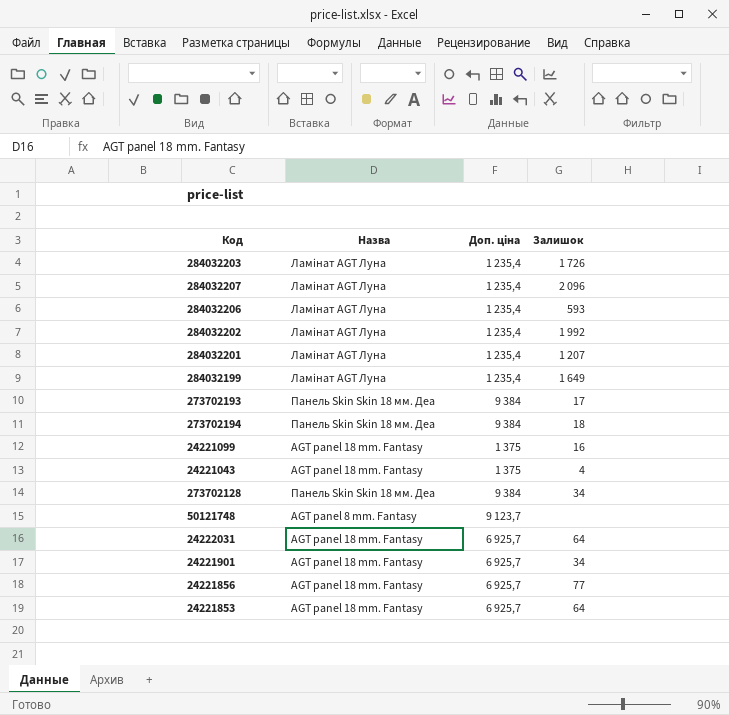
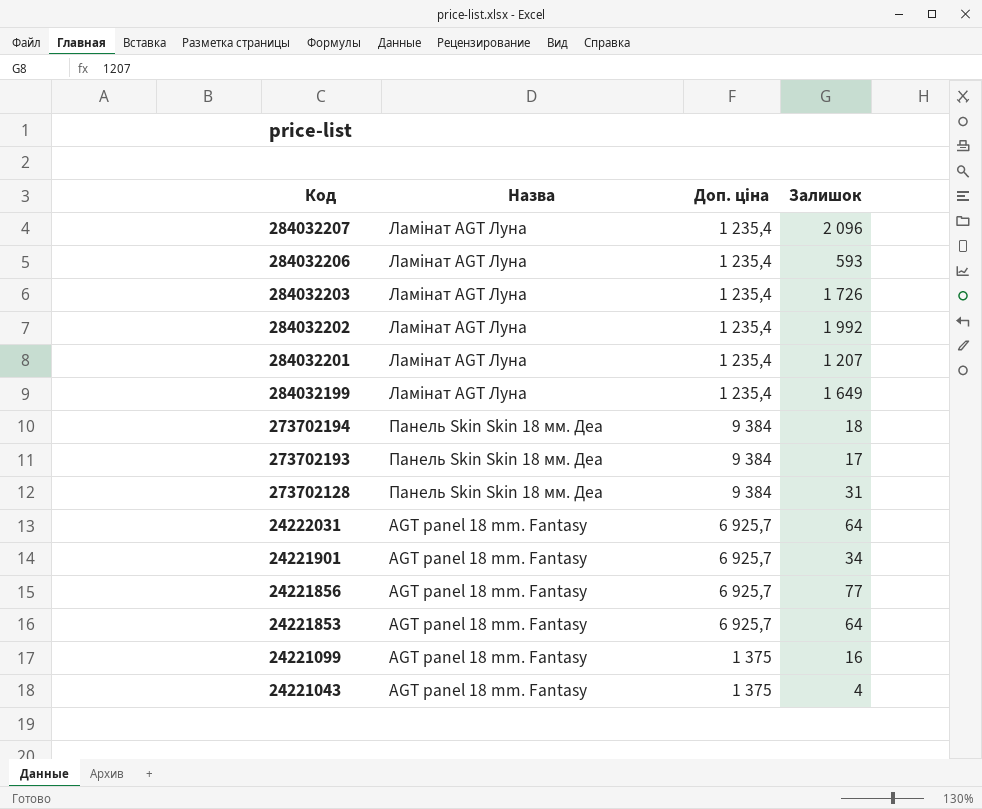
row order: none -> Код descending
row 50121748: AGT panel 8 mm. Fantasy | 9 123,7 | none -> none
273702128 | Залишок: 34 -> 31

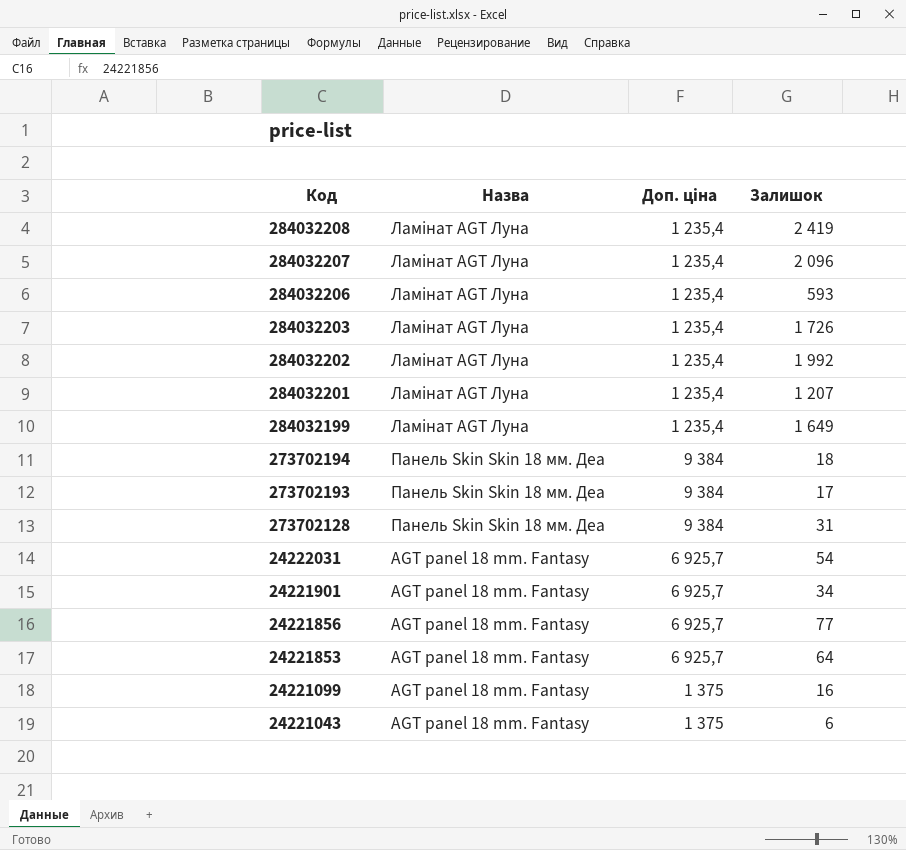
row 284032208: none -> Ламінат AGT Луна | 1 235,4 | 2 419
24222031 | Залишок: 64 -> 54
24221043 | Залишок: 4 -> 6

